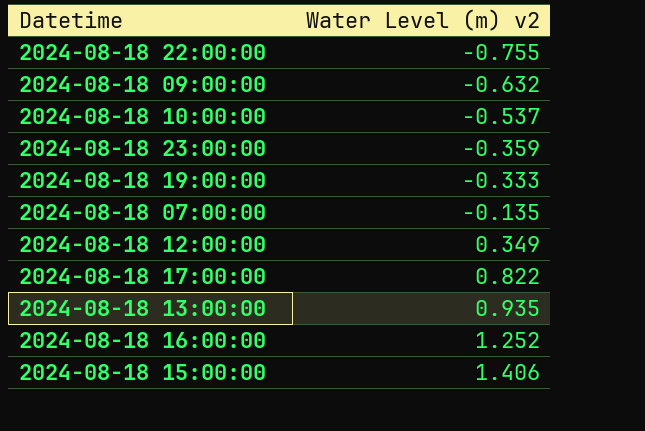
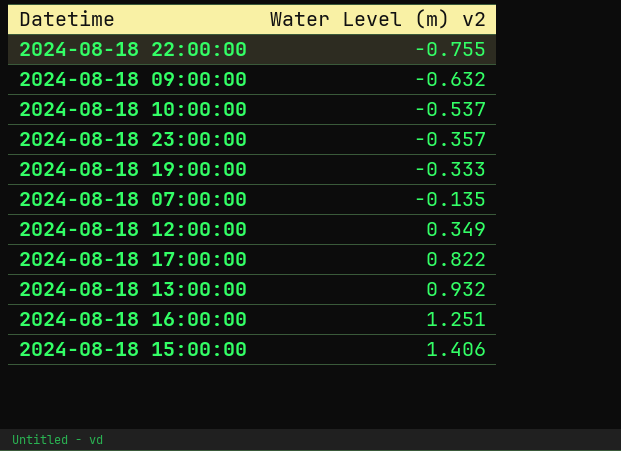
2024-08-18 23:00:00 | Water Level (m) v2: -0.359 -> -0.357
2024-08-18 13:00:00 | Water Level (m) v2: 0.935 -> 0.932
2024-08-18 16:00:00 | Water Level (m) v2: 1.252 -> 1.251

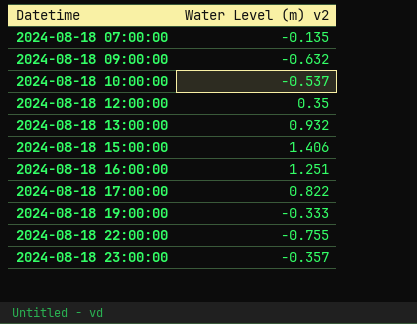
row order: Water Level (m) v2 ascending -> Datetime ascending
2024-08-18 12:00:00 | Water Level (m) v2: 0.349 -> 0.35

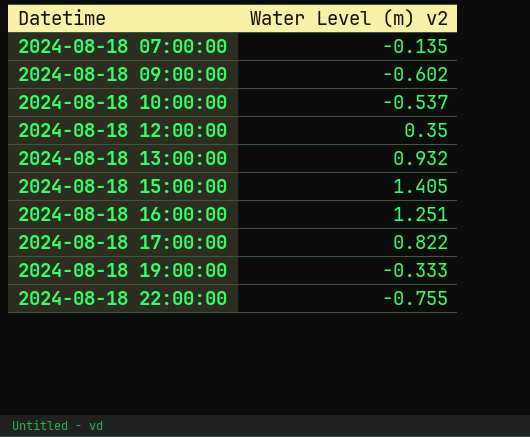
row 2024-08-18 23:00:00: -0.357 -> none
2024-08-18 09:00:00 | Water Level (m) v2: -0.632 -> -0.602
2024-08-18 15:00:00 | Water Level (m) v2: 1.406 -> 1.405

